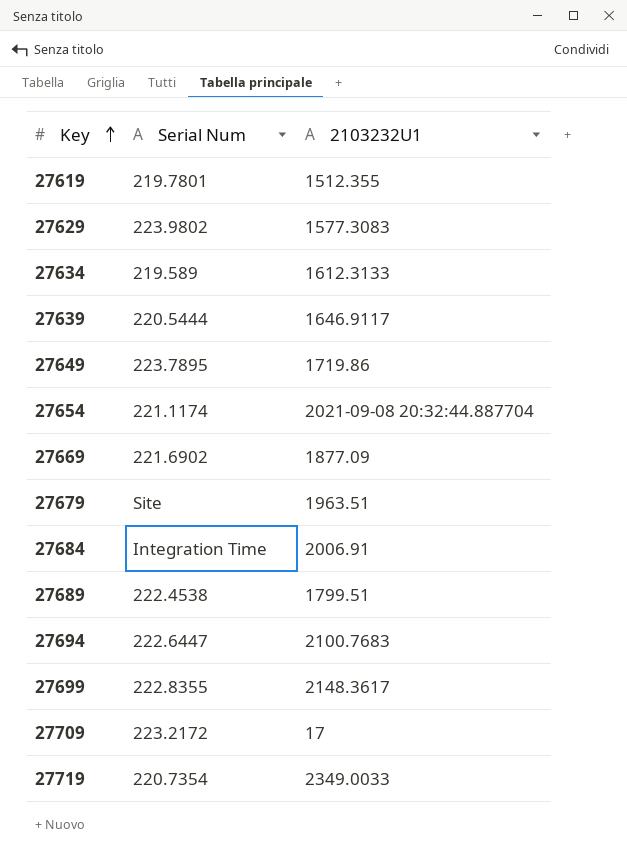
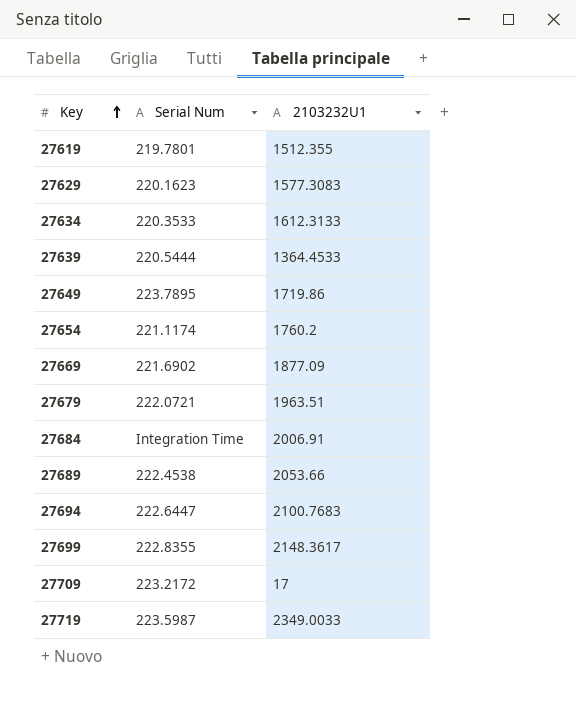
27629 | Serial Num: 223.9802 -> 220.1623
27634 | Serial Num: 219.589 -> 220.3533
27639 | 2103232U1: 1646.9117 -> 1364.4533
27654 | 2103232U1: 2021-09-08 20:32:44.887704 -> 1760.2
27679 | Serial Num: Site -> 222.0721
27689 | 2103232U1: 1799.51 -> 2053.66
27719 | Serial Num: 220.7354 -> 223.5987

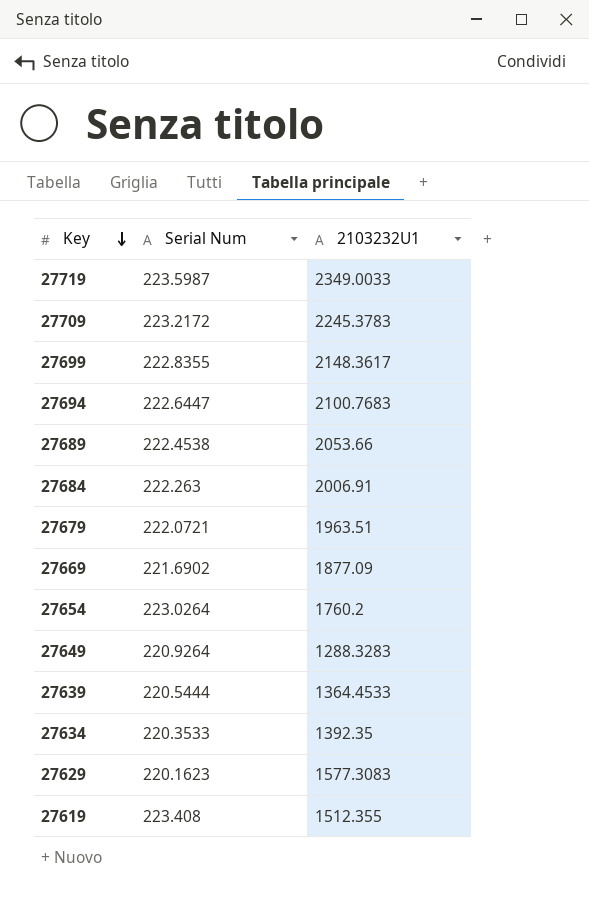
row order: Key ascending -> Key descending
27709 | 2103232U1: 17 -> 2245.3783
27684 | Serial Num: Integration Time -> 222.263
27654 | Serial Num: 221.1174 -> 223.0264
27649 | Serial Num: 223.7895 -> 220.9264
27649 | 2103232U1: 1719.86 -> 1288.3283
27634 | 2103232U1: 1612.3133 -> 1392.35
27619 | Serial Num: 219.7801 -> 223.408

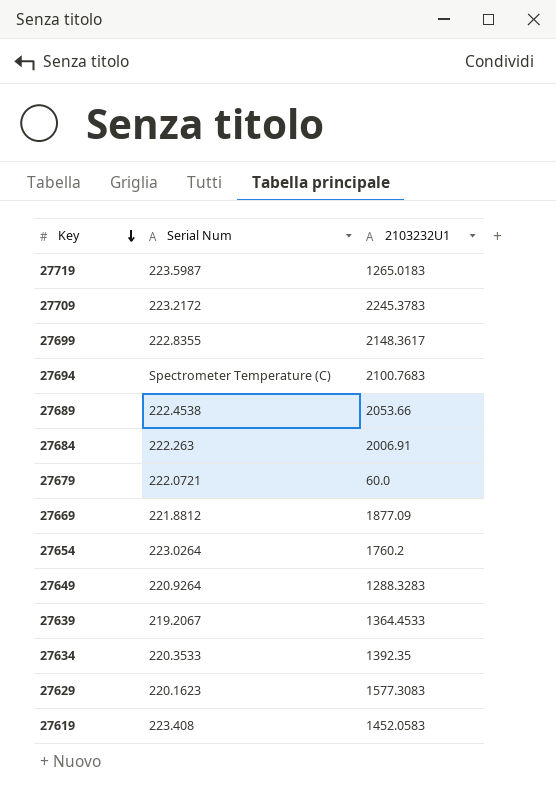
27719 | 2103232U1: 2349.0033 -> 1265.0183
27694 | Serial Num: 222.6447 -> Spectrometer Temperature (C)
27679 | 2103232U1: 1963.51 -> 60.0
27669 | Serial Num: 221.6902 -> 221.8812
27639 | Serial Num: 220.5444 -> 219.2067
27619 | 2103232U1: 1512.355 -> 1452.0583

